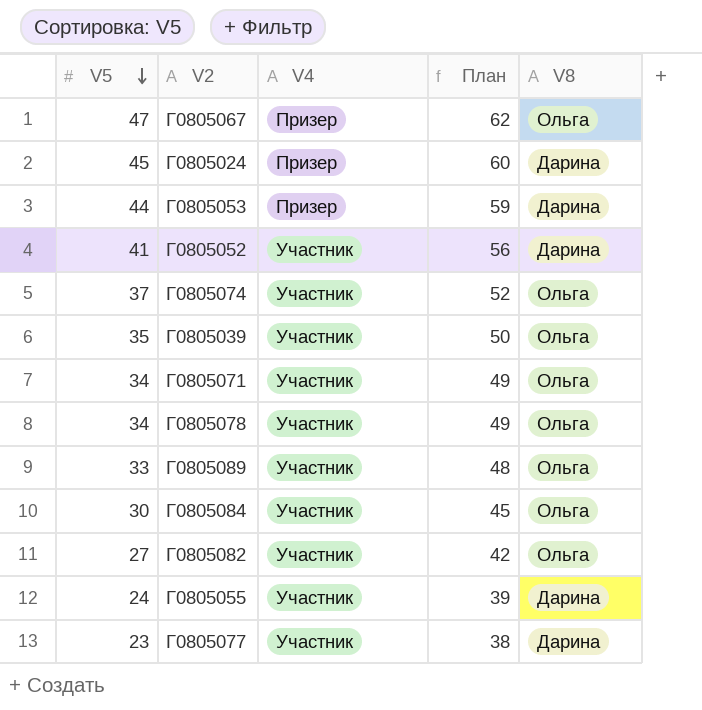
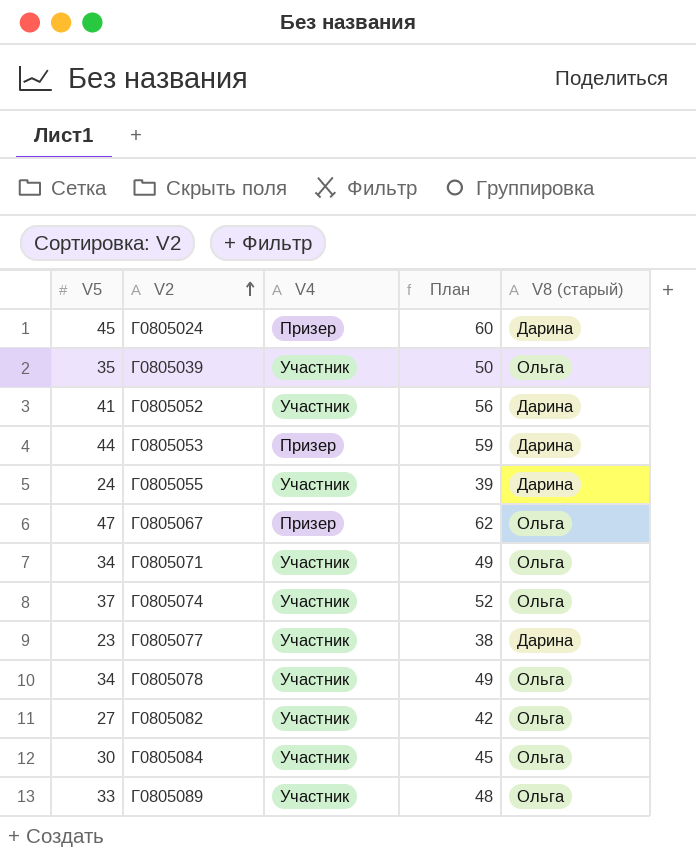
row order: V5 descending -> V2 ascending
column name: V8 -> V8 (старый)

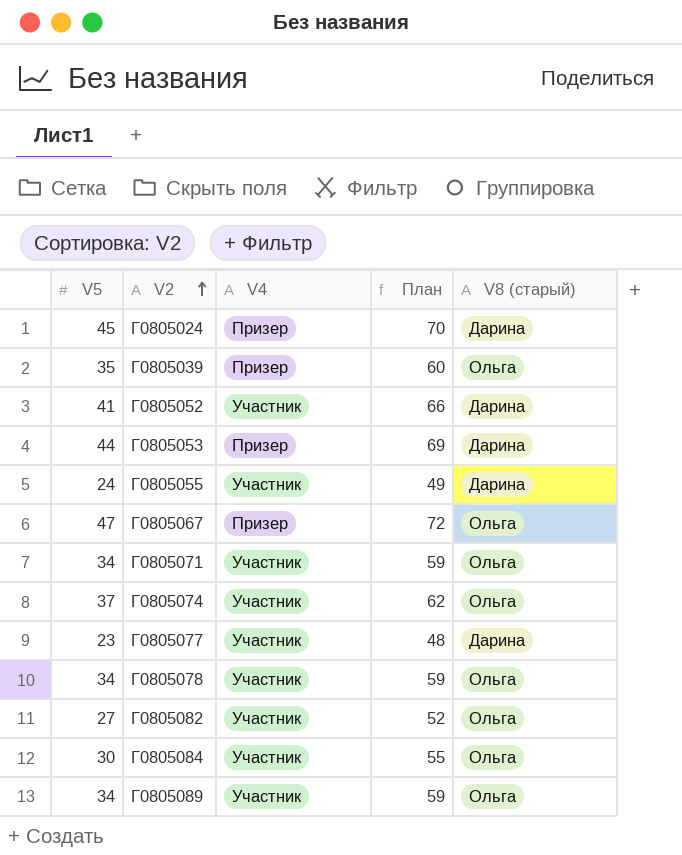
column План | formula: [V5] + 15 -> [V5] + 25
Г0805039 | V4: Участник -> Призер
Г0805089 | V5: 33 -> 34

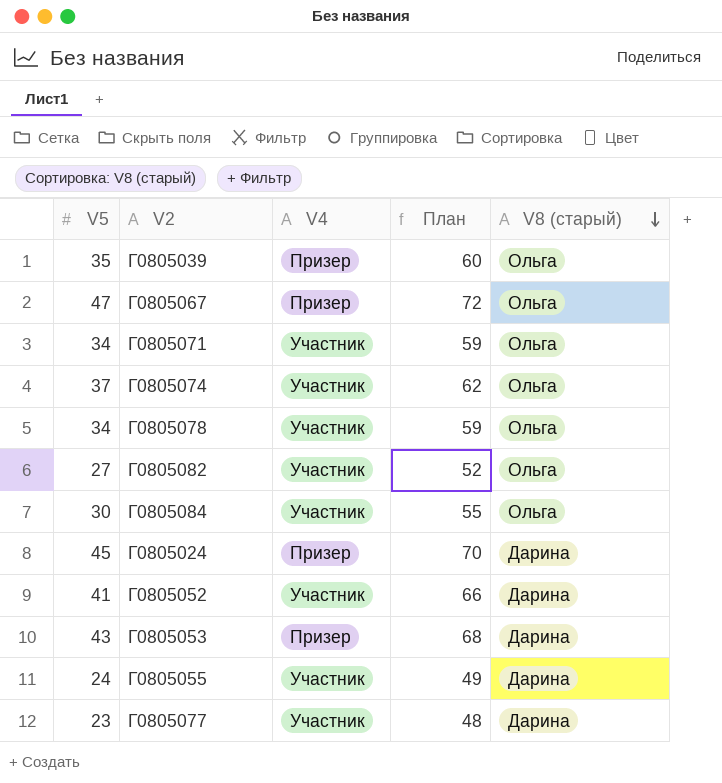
row order: V2 ascending -> V8 (старый) descending
row Г0805089: 34 | Участник | 59 | Ольга -> none
Г0805053 | V5: 44 -> 43
Г0805053 | План: 69 -> 68

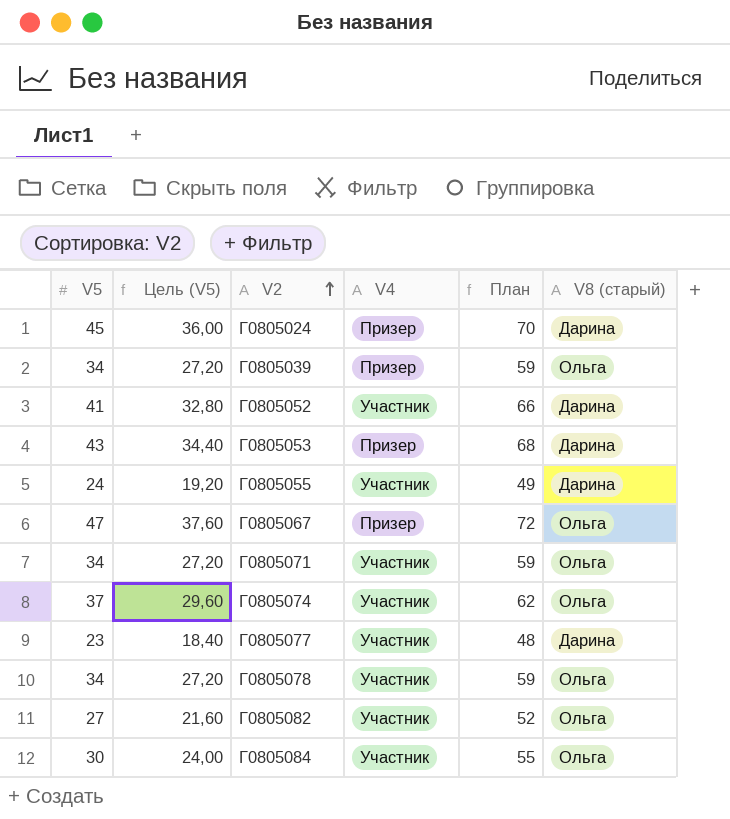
row order: V8 (старый) descending -> V2 ascending
column Цель (V5) | formula: none -> [V5] * 0,8
Г0805039 | V5: 35 -> 34
Г0805039 | План: 60 -> 59

